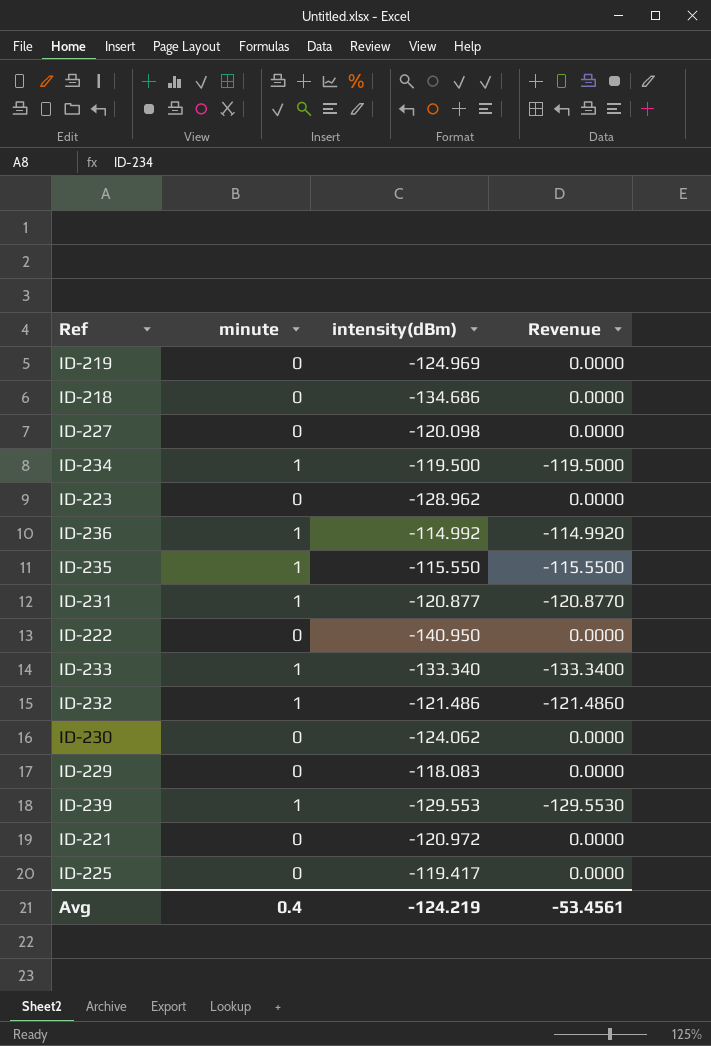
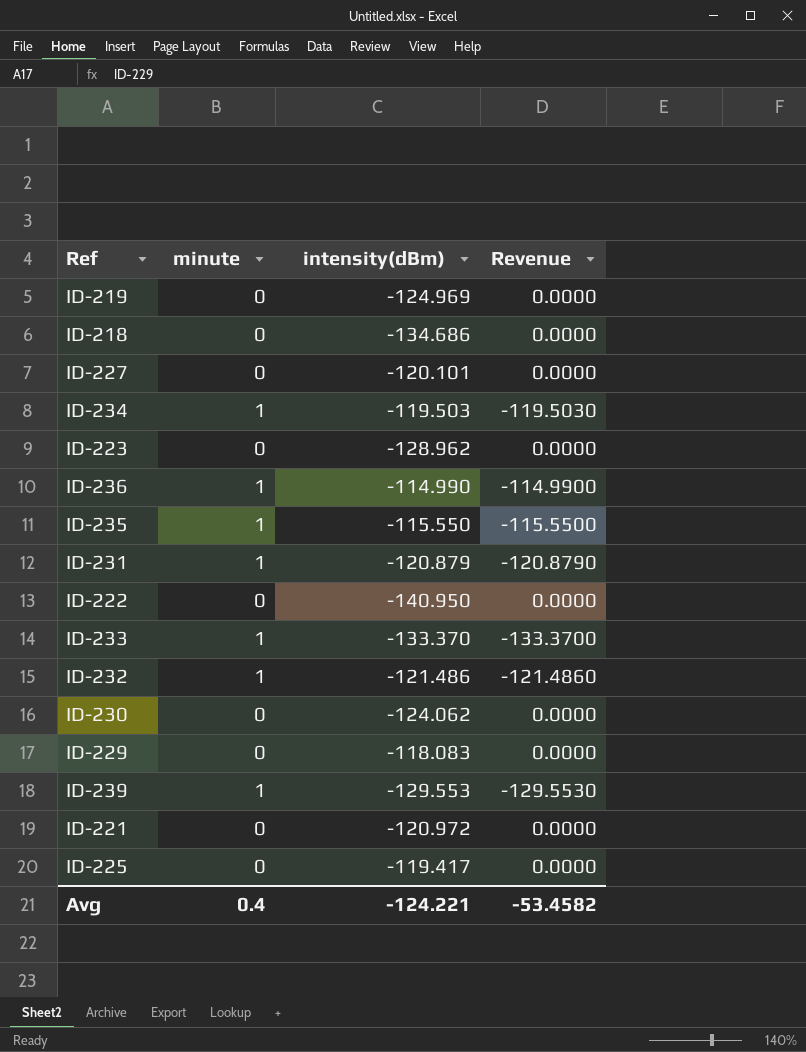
ID-227 | intensity(dBm): -120.098 -> -120.101
ID-234 | intensity(dBm): -119.500 -> -119.503
ID-234 | Revenue: -119.5000 -> -119.5030
ID-236 | intensity(dBm): -114.992 -> -114.990
ID-236 | Revenue: -114.9920 -> -114.9900
ID-231 | intensity(dBm): -120.877 -> -120.879
ID-231 | Revenue: -120.8770 -> -120.8790
ID-233 | intensity(dBm): -133.340 -> -133.370
ID-233 | Revenue: -133.3400 -> -133.3700
Avg | intensity(dBm): -124.219 -> -124.221
Avg | Revenue: -53.4561 -> -53.4582

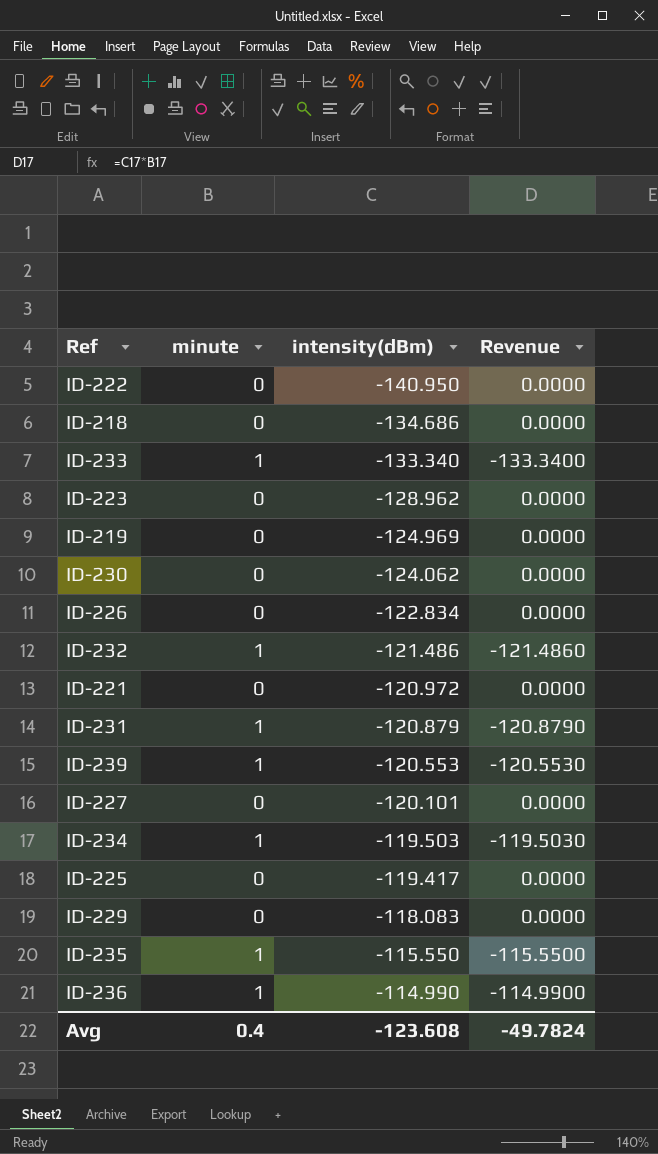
row order: none -> intensity(dBm) ascending
ID-233 | intensity(dBm): -133.370 -> -133.340
ID-233 | Revenue: -133.3700 -> -133.3400
row ID-226: none -> 0 | -122.834 | 0.0000
ID-239 | intensity(dBm): -129.553 -> -120.553
ID-239 | Revenue: -129.5530 -> -120.5530
Avg | intensity(dBm): -124.221 -> -123.608
Avg | Revenue: -53.4582 -> -49.7824

